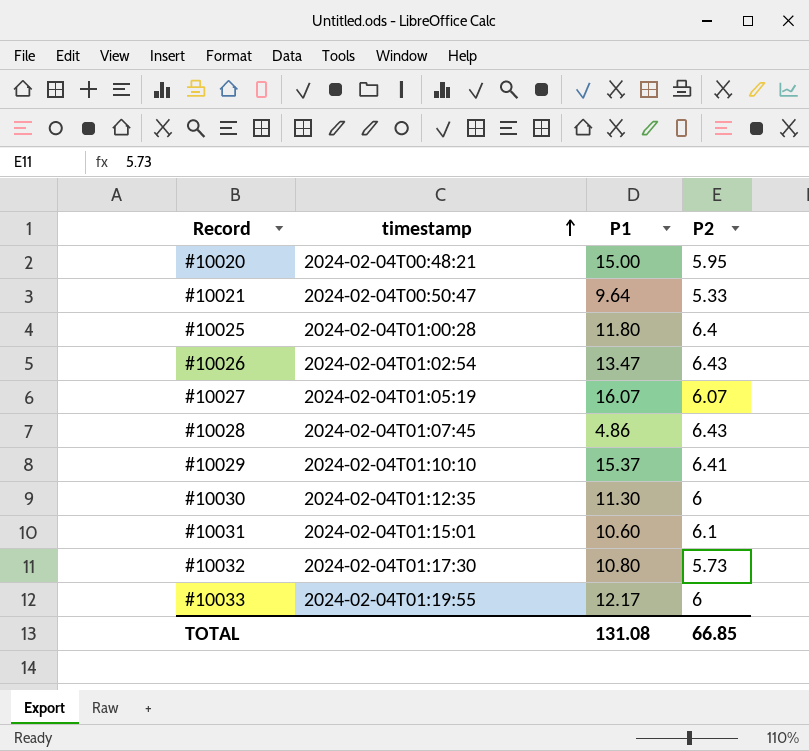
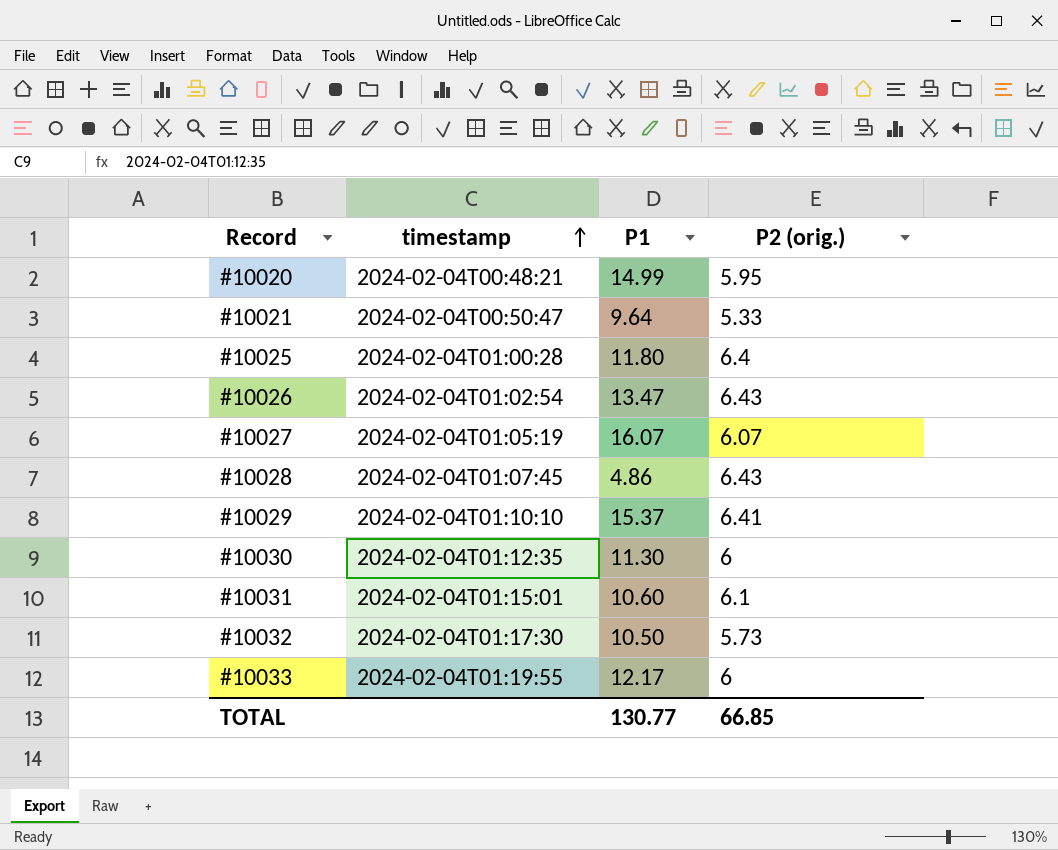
column name: P2 -> P2 (orig.)
#10020 | P1: 15.00 -> 14.99
#10032 | P1: 10.80 -> 10.50
TOTAL | P1: 131.08 -> 130.77

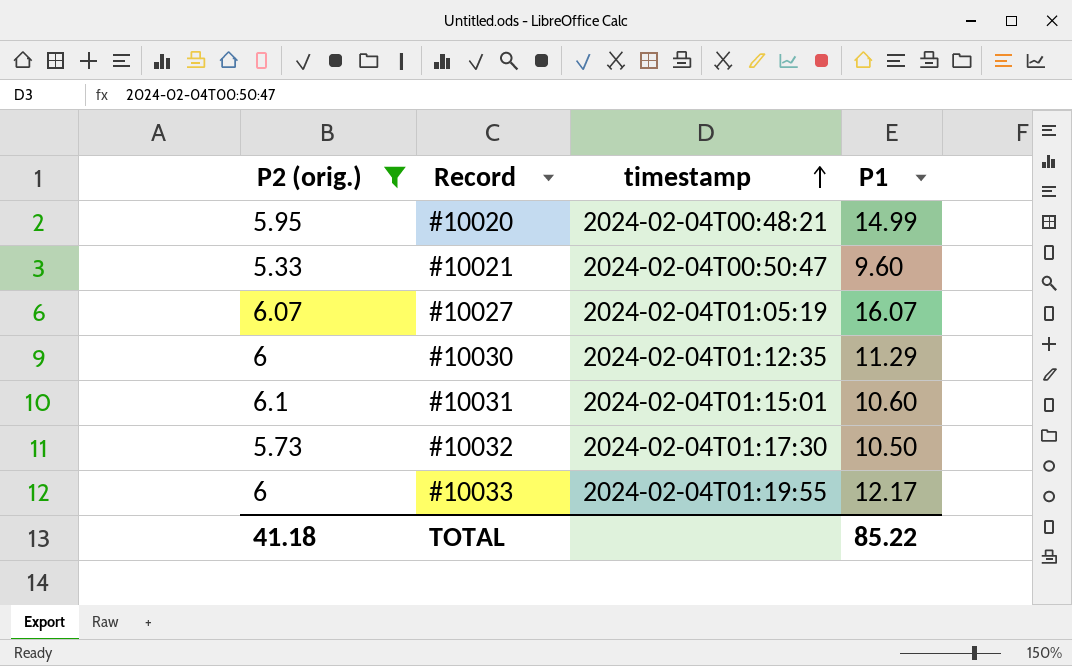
filter: none -> P2 (orig.) <= 6.1
column P2 (orig.) | position: 4 -> 1
#10021 | P1: 9.64 -> 9.60
#10030 | P1: 11.30 -> 11.29
TOTAL | P2 (orig.): 66.85 -> 41.18
TOTAL | P1: 130.77 -> 85.22

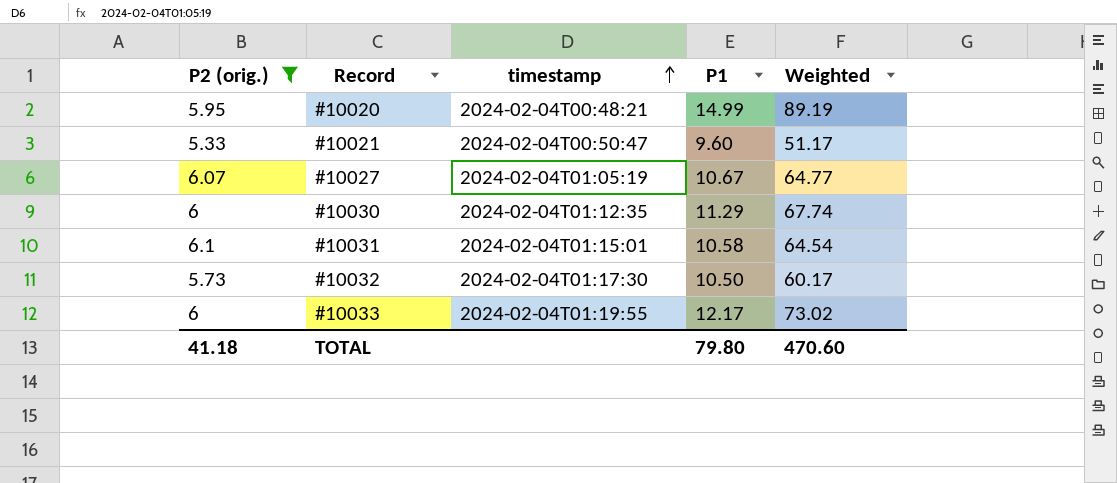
column Weighted | formula: none -> [P2 (orig.)] * [P1]
#10027 | P1: 16.07 -> 10.67
#10031 | P1: 10.60 -> 10.58
TOTAL | P1: 85.22 -> 79.80

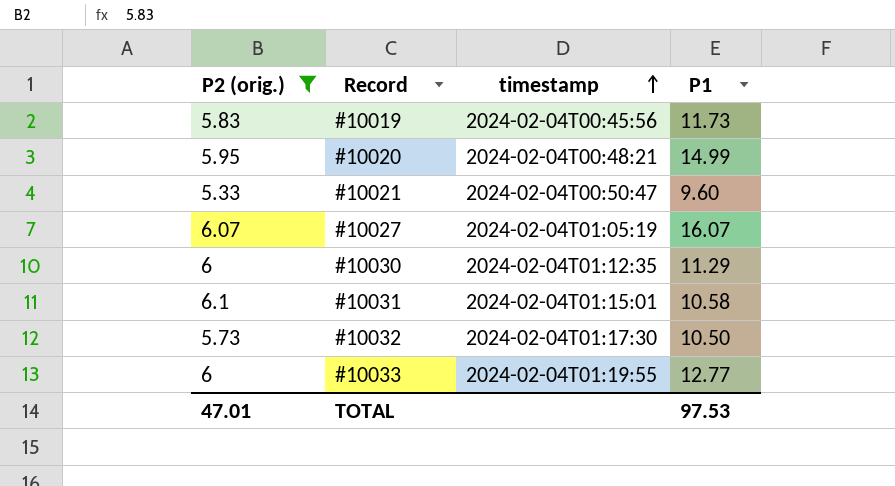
column Weighted | formula: [P2 (orig.)] * [P1] -> none
row #10019: none -> 5.83 | 2024-02-04T00:45:56 | 11.73
#10027 | P1: 10.67 -> 16.07
#10033 | P1: 12.17 -> 12.77
TOTAL | P2 (orig.): 41.18 -> 47.01
TOTAL | P1: 79.80 -> 97.53

